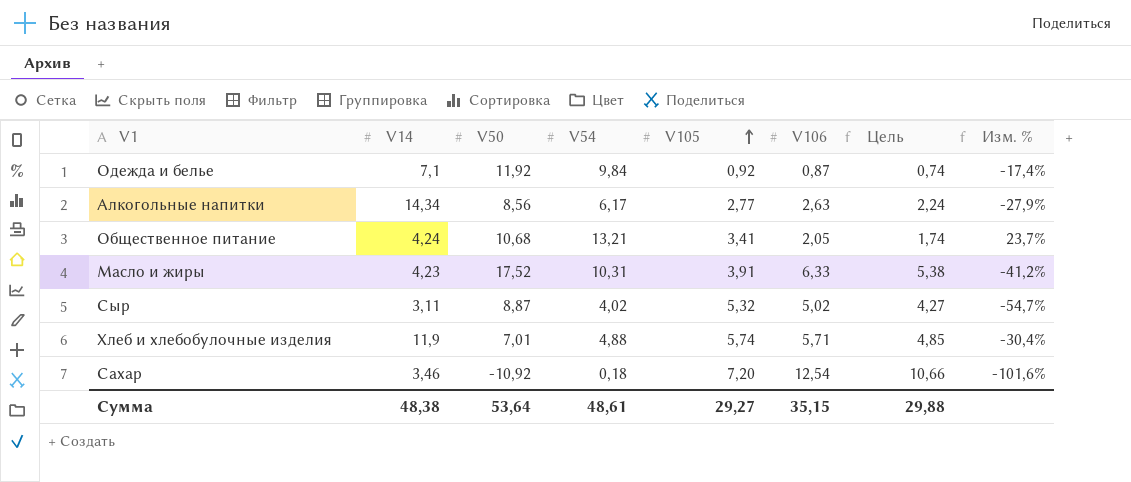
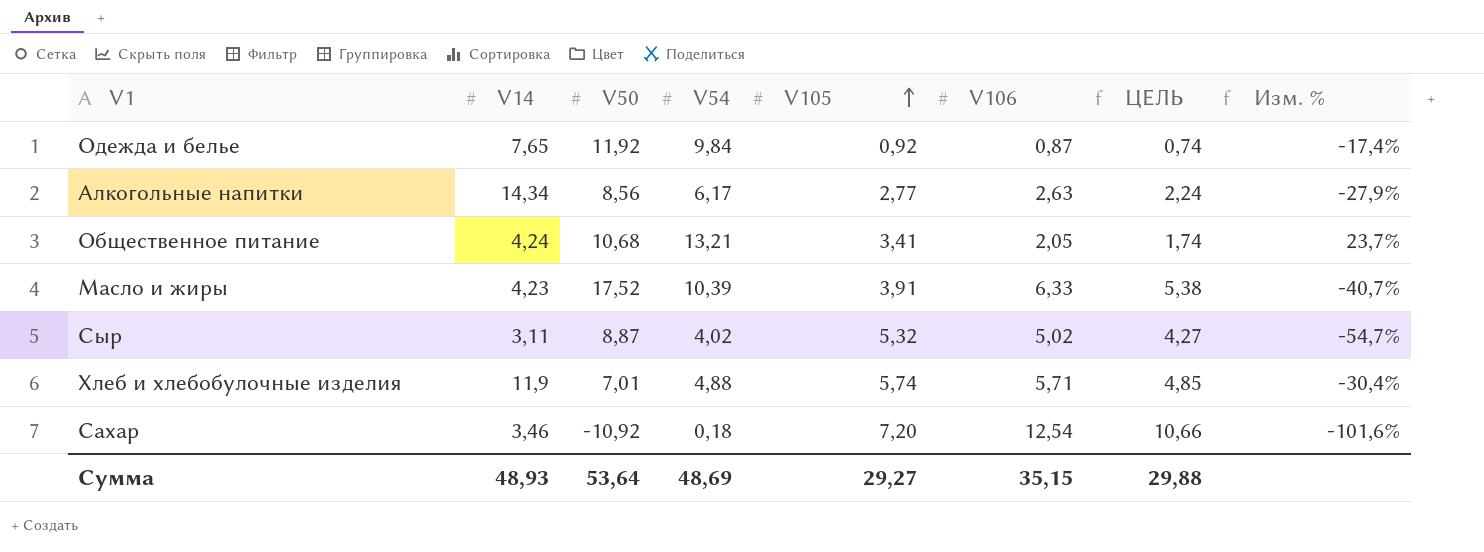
column name: Цель -> ЦЕЛЬ
Одежда и белье | V14: 7,1 -> 7,65
Масло и жиры | V54: 10,31 -> 10,39
Масло и жиры | Изм. %: -41,2% -> -40,7%
Сумма | V14: 48,38 -> 48,93
Сумма | V54: 48,61 -> 48,69

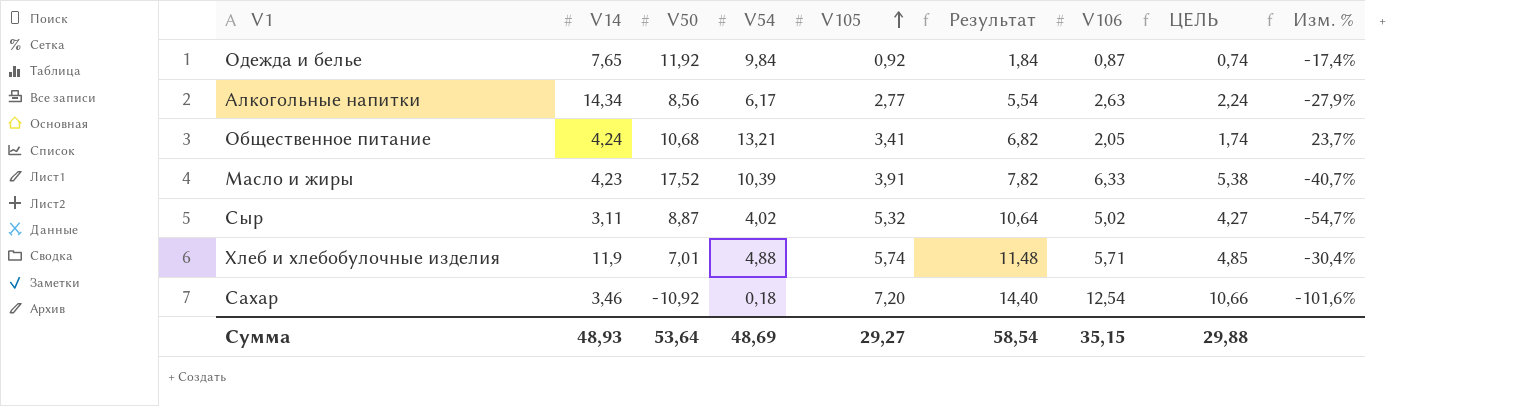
column Результат | formula: none -> [V105] * 2

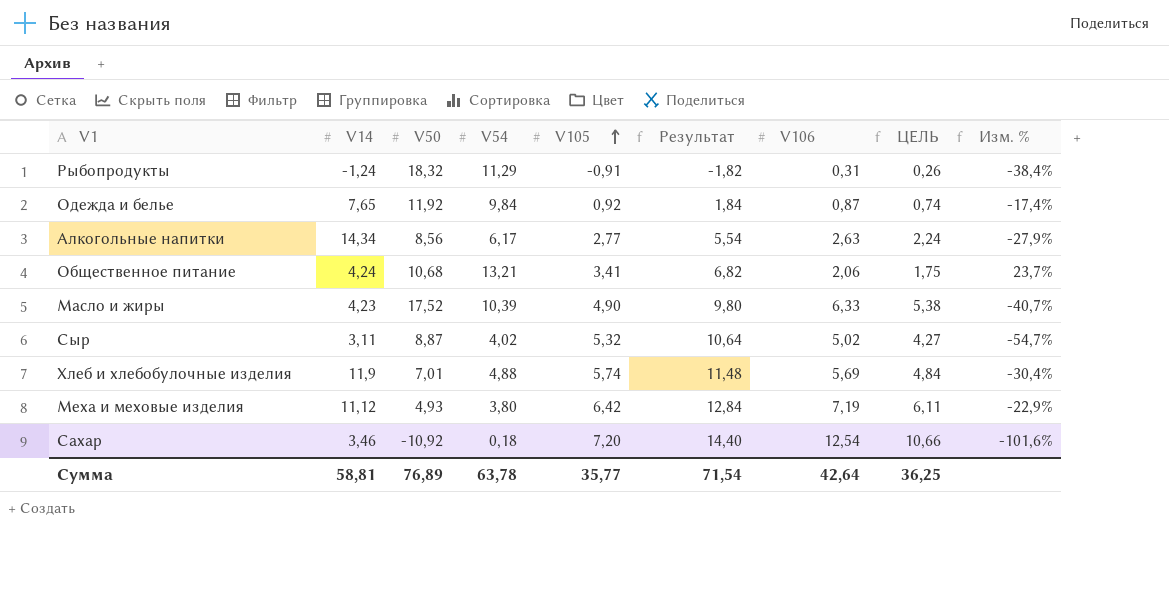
row Рыбопродукты: none -> -1,24 | 18,32 | 11,29 | -0,91 | -1,82 | 0,31 | 0,26 | -38,4%
Общественное питание | V106: 2,05 -> 2,06
Общественное питание | ЦЕЛЬ: 1,74 -> 1,75
Масло и жиры | V105: 3,91 -> 4,90
Масло и жиры | Результат: 7,82 -> 9,80
Хлеб и хлебобулочные изделия | V106: 5,71 -> 5,69
Хлеб и хлебобулочные изделия | ЦЕЛЬ: 4,85 -> 4,84
row Меха и меховые изделия: none -> 11,12 | 4,93 | 3,80 | 6,42 | 12,84 | 7,19 | 6,11 | -22,9%
Сумма | V14: 48,93 -> 58,81
Сумма | V50: 53,64 -> 76,89
Сумма | V54: 48,69 -> 63,78
Сумма | V105: 29,27 -> 35,77
Сумма | Результат: 58,54 -> 71,54
Сумма | V106: 35,15 -> 42,64
Сумма | ЦЕЛЬ: 29,88 -> 36,25

